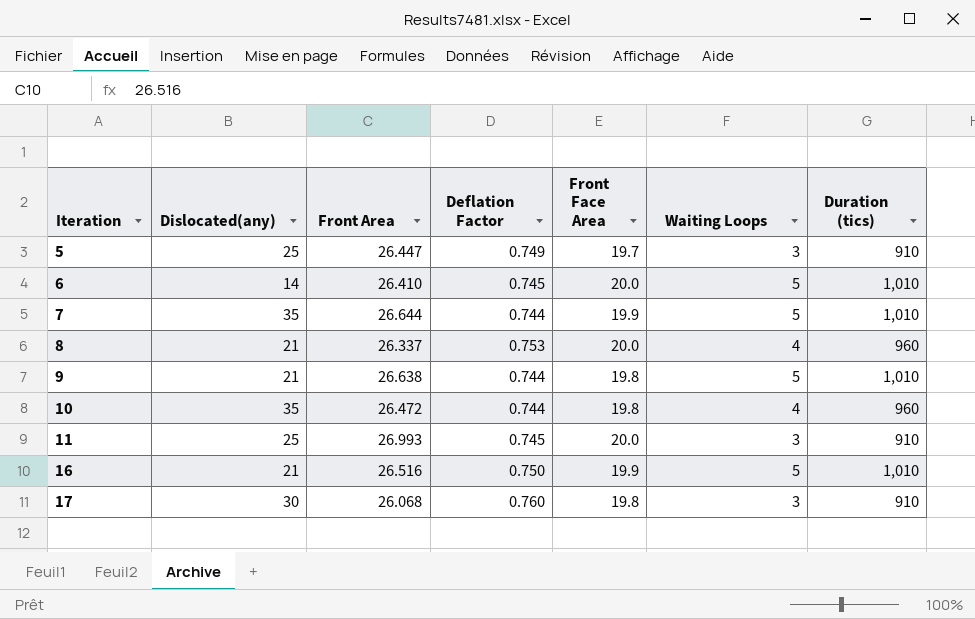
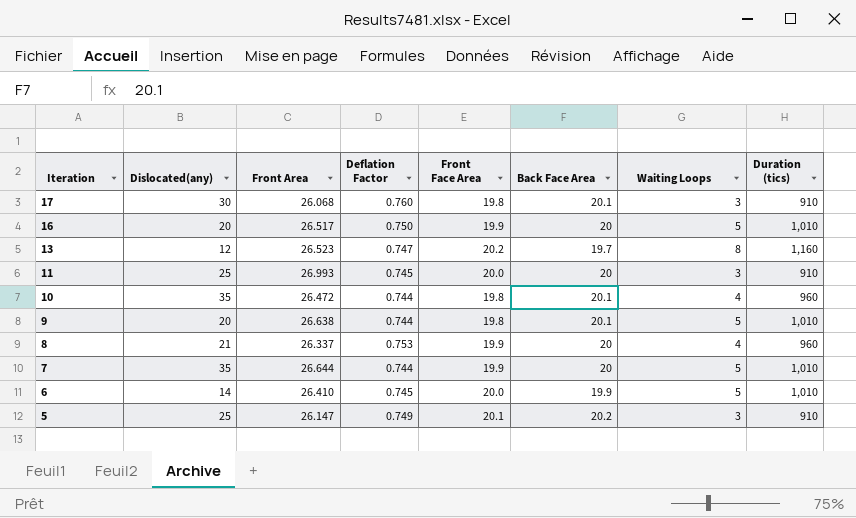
row order: Iteration ascending -> Iteration descending
column Back Face Area | position: none -> 6
16 | Dislocated(any): 21 -> 20
16 | Front Area: 26.516 -> 26.517
row 13: none -> 12 | 26.523 | 0.747 | 20.2 | 19.7 | 8 | 1,160
9 | Dislocated(any): 21 -> 20
8 | Front Face Area: 20.0 -> 19.9
5 | Front Area: 26.447 -> 26.147
5 | Front Face Area: 19.7 -> 20.1

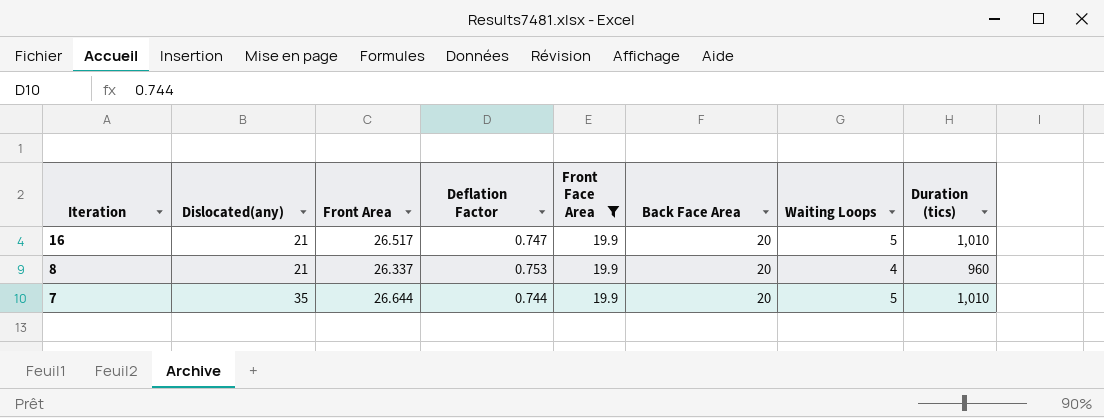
filter: none -> Front Face Area = 19.9
16 | Dislocated(any): 20 -> 21
16 | Deflation Factor: 0.750 -> 0.747

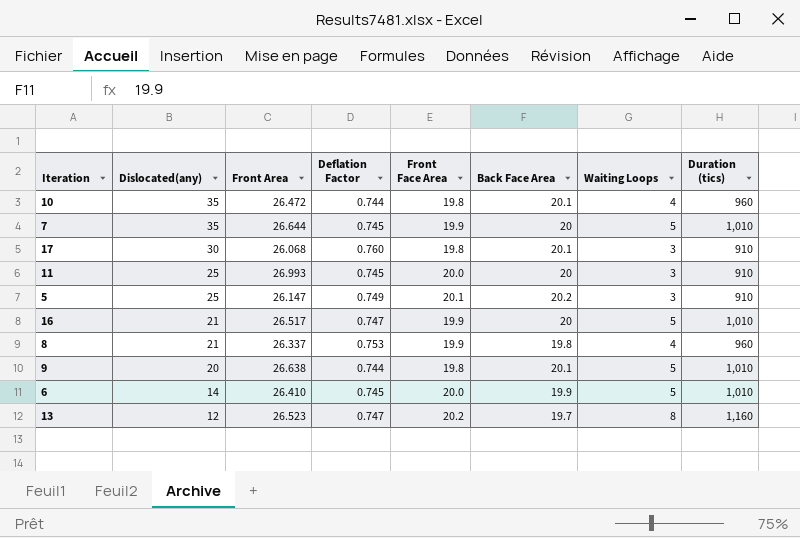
filter: Front Face Area = 19.9 -> none
row order: Iteration descending -> Dislocated(any) descending
7 | Deflation Factor: 0.744 -> 0.745
8 | Back Face Area: 20 -> 19.8

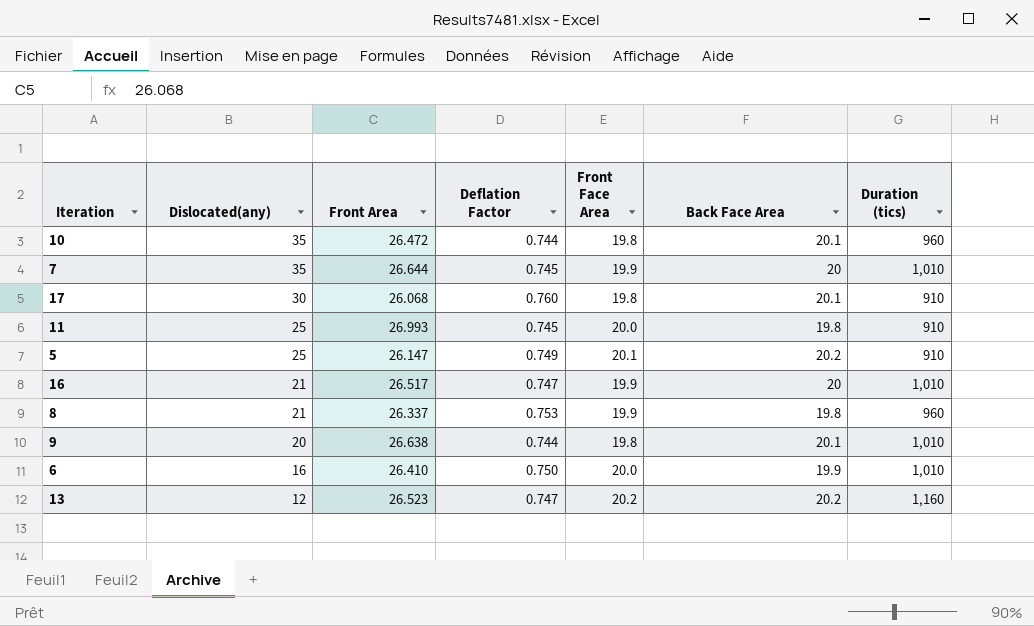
column Waiting Loops | position: 7 -> none
11 | Back Face Area: 20 -> 19.8
6 | Dislocated(any): 14 -> 16
6 | Deflation Factor: 0.745 -> 0.750
13 | Back Face Area: 19.7 -> 20.2

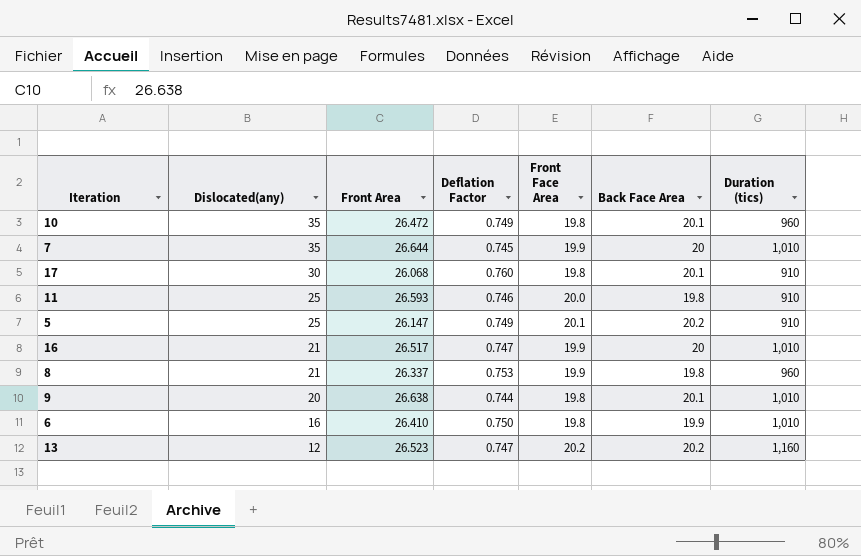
10 | Deflation Factor: 0.744 -> 0.749
11 | Front Area: 26.993 -> 26.593
11 | Deflation Factor: 0.745 -> 0.746
6 | Front Face Area: 20.0 -> 19.8

